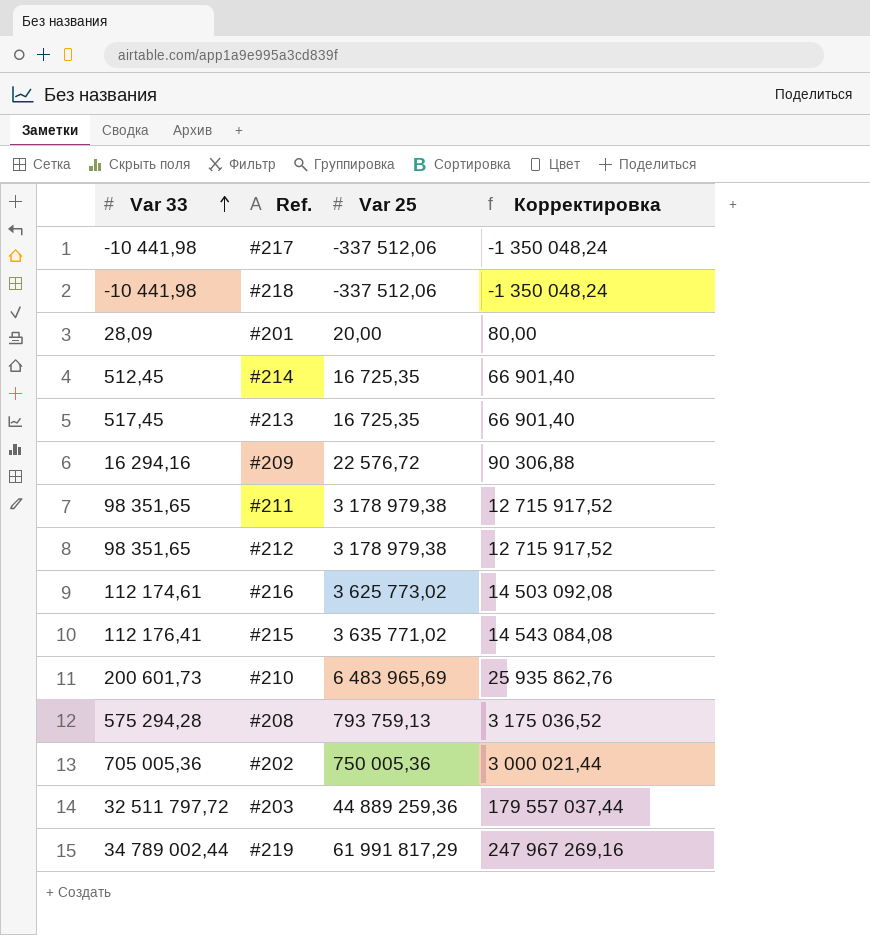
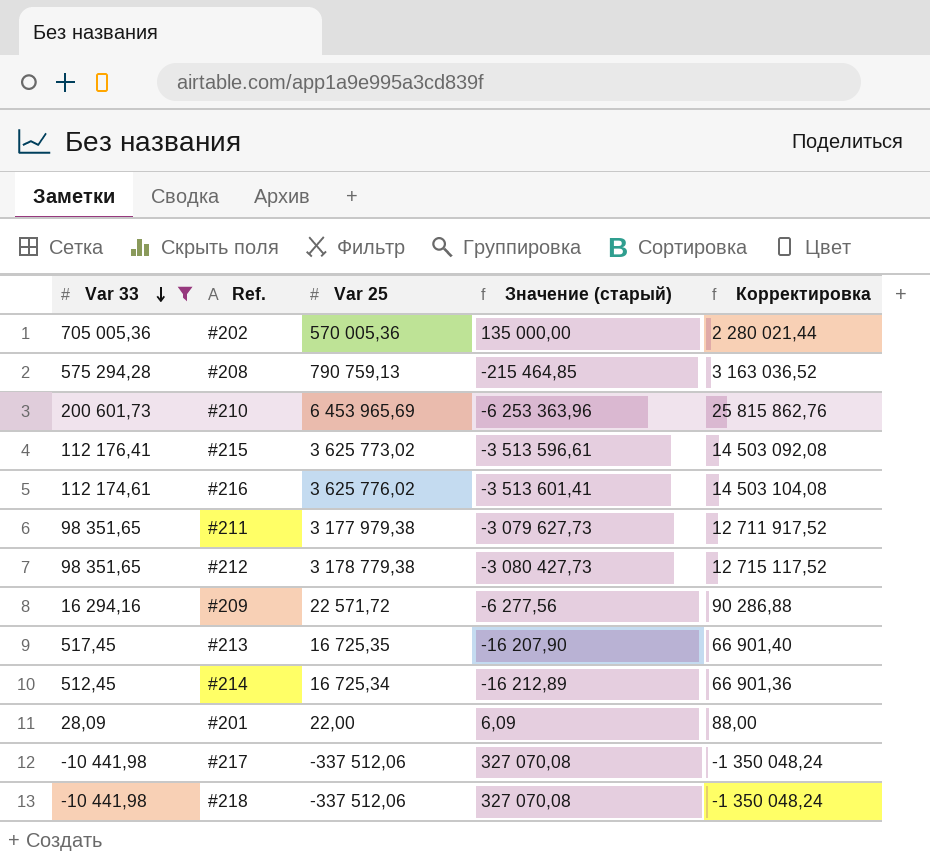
filter: none -> Var 33 <= 705 005,36
row order: Var 33 ascending -> Var 33 descending
column Значение (старый) | formula: none -> [Var 33] - [Var 25]
#202 | Var 25: 750 005,36 -> 570 005,36
#202 | Корректировка: 3 000 021,44 -> 2 280 021,44
#208 | Var 25: 793 759,13 -> 790 759,13
#208 | Корректировка: 3 175 036,52 -> 3 163 036,52
#210 | Var 25: 6 483 965,69 -> 6 453 965,69
#210 | Корректировка: 25 935 862,76 -> 25 815 862,76
#215 | Var 25: 3 635 771,02 -> 3 625 773,02
#215 | Корректировка: 14 543 084,08 -> 14 503 092,08
#216 | Var 25: 3 625 773,02 -> 3 625 776,02
#216 | Корректировка: 14 503 092,08 -> 14 503 104,08
#211 | Var 25: 3 178 979,38 -> 3 177 979,38
#211 | Корректировка: 12 715 917,52 -> 12 711 917,52
#212 | Var 25: 3 178 979,38 -> 3 178 779,38
#212 | Корректировка: 12 715 917,52 -> 12 715 117,52
#209 | Var 25: 22 576,72 -> 22 571,72
#209 | Корректировка: 90 306,88 -> 90 286,88
#214 | Var 25: 16 725,35 -> 16 725,34
#214 | Корректировка: 66 901,40 -> 66 901,36
#201 | Var 25: 20,00 -> 22,00
#201 | Корректировка: 80,00 -> 88,00

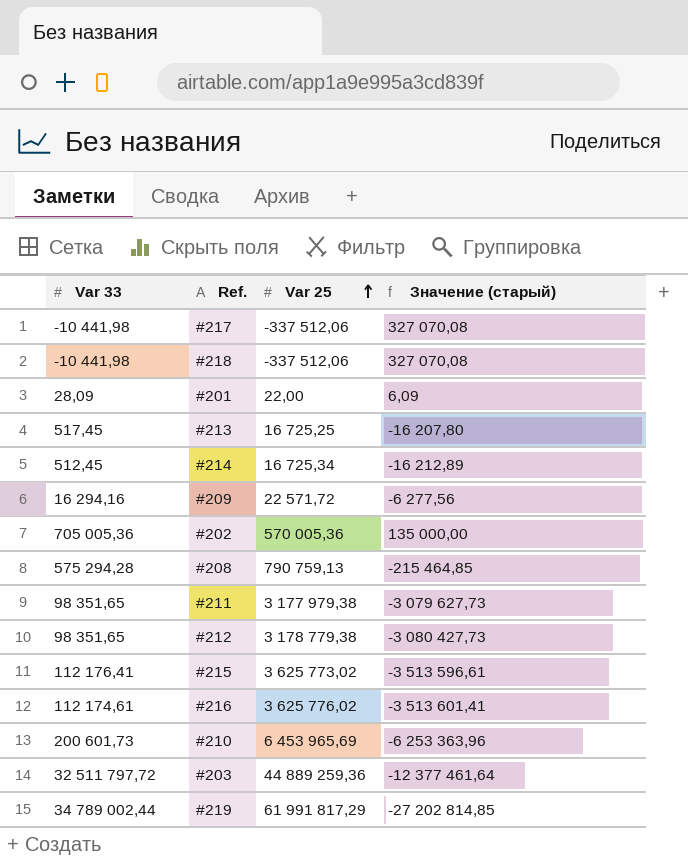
filter: Var 33 <= 705 005,36 -> none
row order: Var 33 descending -> Var 25 ascending
column Корректировка | formula: [Var 25] * 4 -> none
#213 | Var 25: 16 725,35 -> 16 725,25
#213 | Значение (старый): -16 207,90 -> -16 207,80

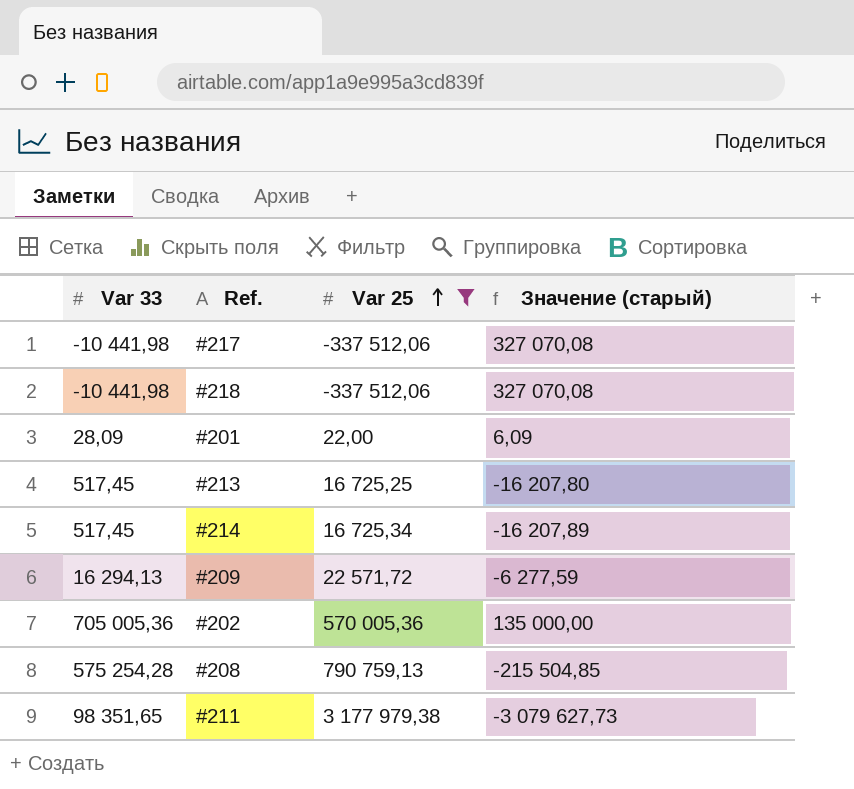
filter: none -> Var 25 <= 3 177 979,38
#214 | Var 33: 512,45 -> 517,45
#214 | Значение (старый): -16 212,89 -> -16 207,89
#209 | Var 33: 16 294,16 -> 16 294,13
#209 | Значение (старый): -6 277,56 -> -6 277,59
#208 | Var 33: 575 294,28 -> 575 254,28
#208 | Значение (старый): -215 464,85 -> -215 504,85

